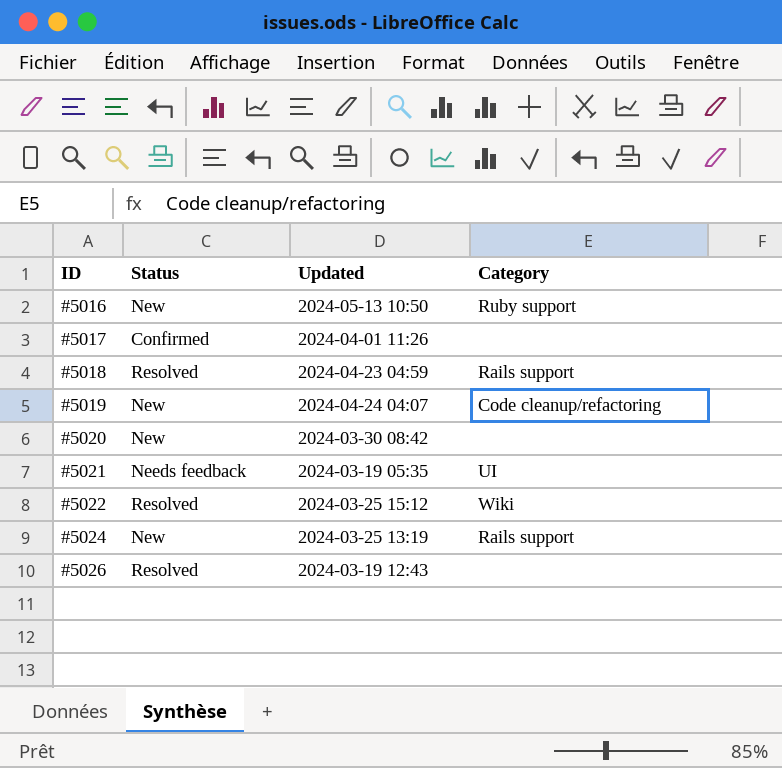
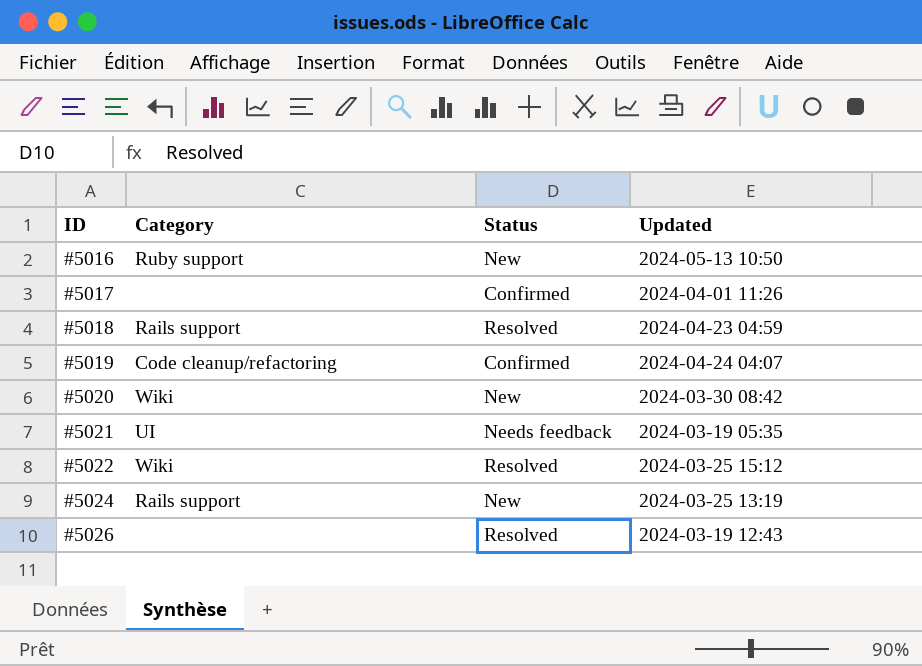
column Category | position: 4 -> 2
#5019 | Status: New -> Confirmed
#5020 | Category: none -> Wiki

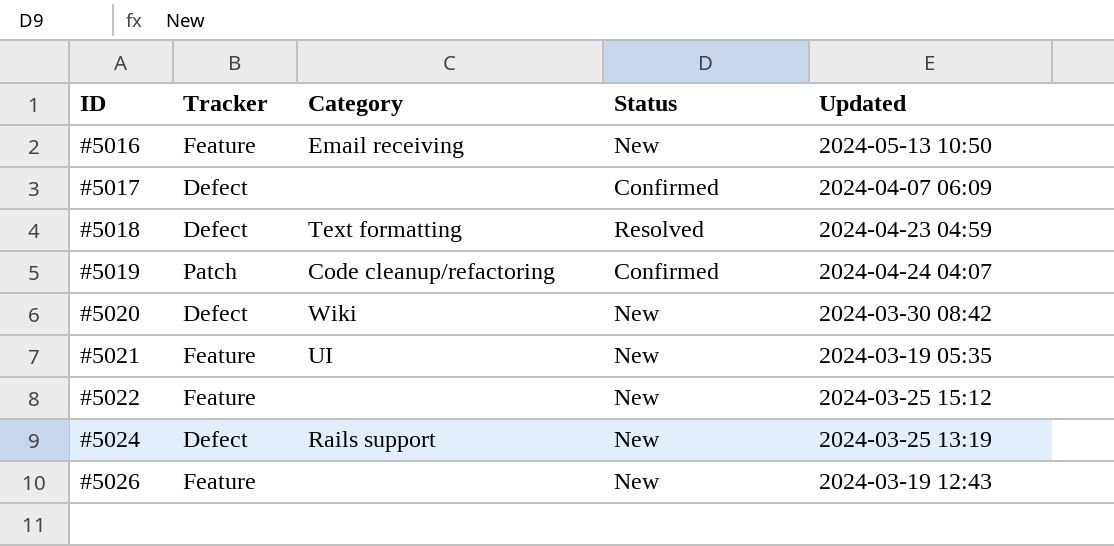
column Tracker | position: none -> 2
#5016 | Category: Ruby support -> Email receiving
#5017 | Updated: 2024-04-01 11:26 -> 2024-04-07 06:09
#5018 | Category: Rails support -> Text formatting
#5021 | Status: Needs feedback -> New
#5022 | Category: Wiki -> none
#5022 | Status: Resolved -> New
#5026 | Status: Resolved -> New

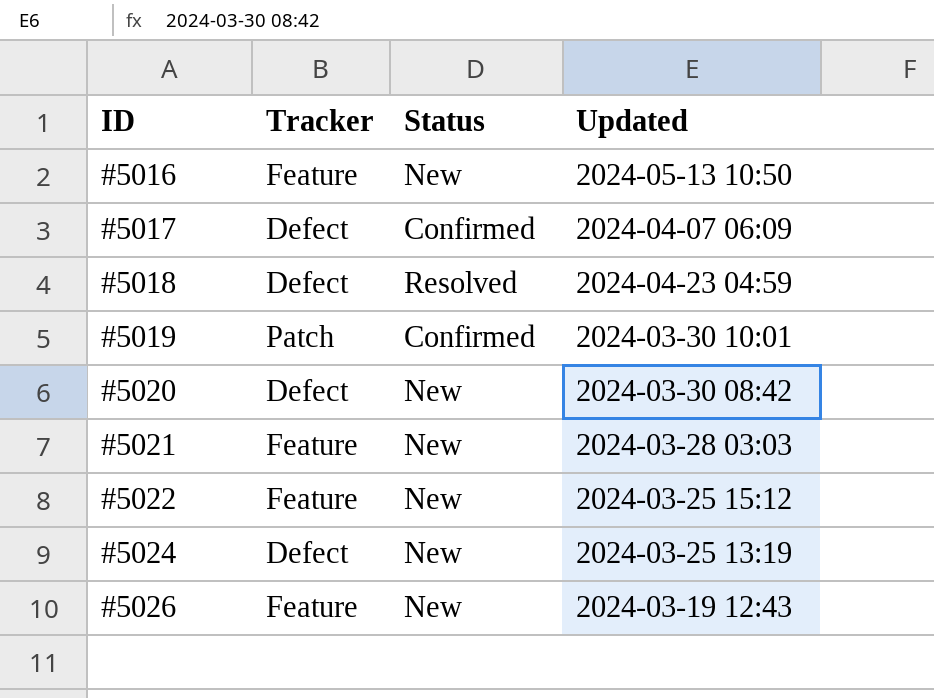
column Category | position: 3 -> none
#5019 | Updated: 2024-04-24 04:07 -> 2024-03-30 10:01
#5021 | Updated: 2024-03-19 05:35 -> 2024-03-28 03:03

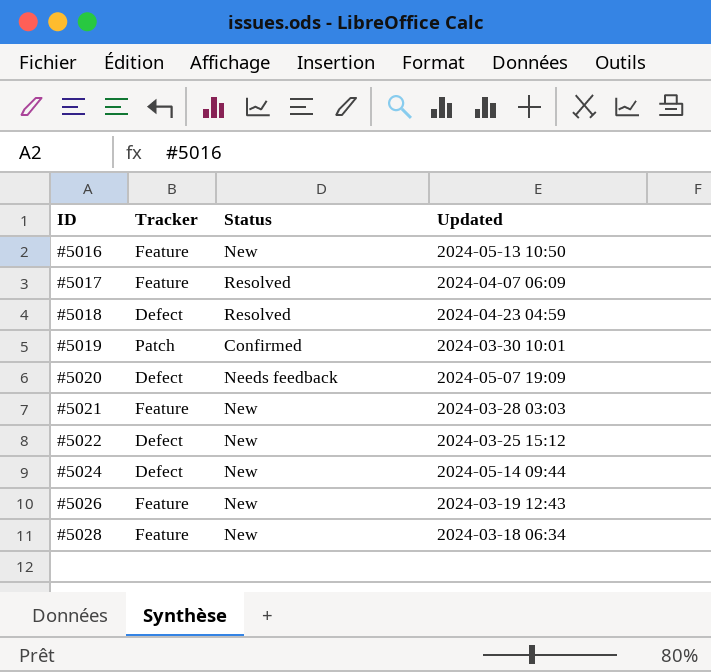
#5017 | Tracker: Defect -> Feature
#5017 | Status: Confirmed -> Resolved
#5020 | Status: New -> Needs feedback
#5020 | Updated: 2024-03-30 08:42 -> 2024-05-07 19:09
#5022 | Tracker: Feature -> Defect
#5024 | Updated: 2024-03-25 13:19 -> 2024-05-14 09:44
row #5028: none -> Feature | New | 2024-03-18 06:34

